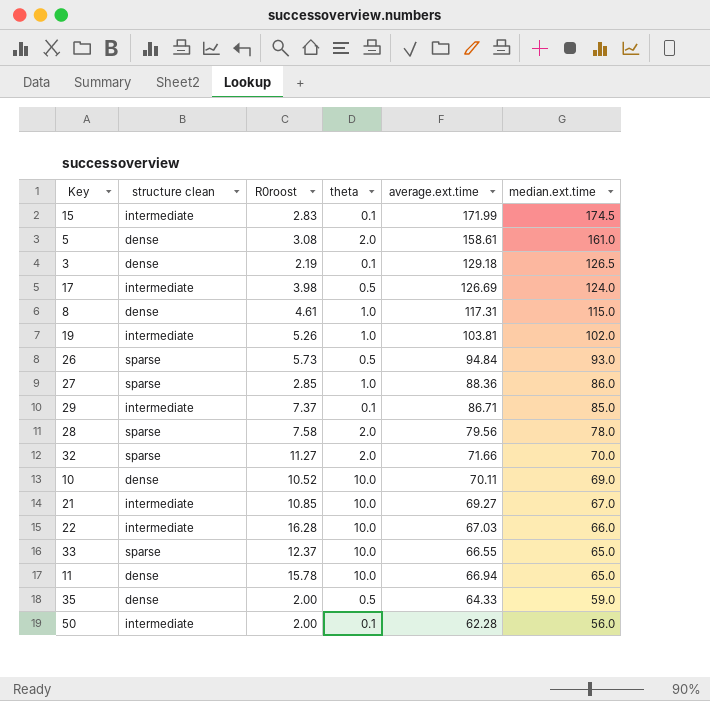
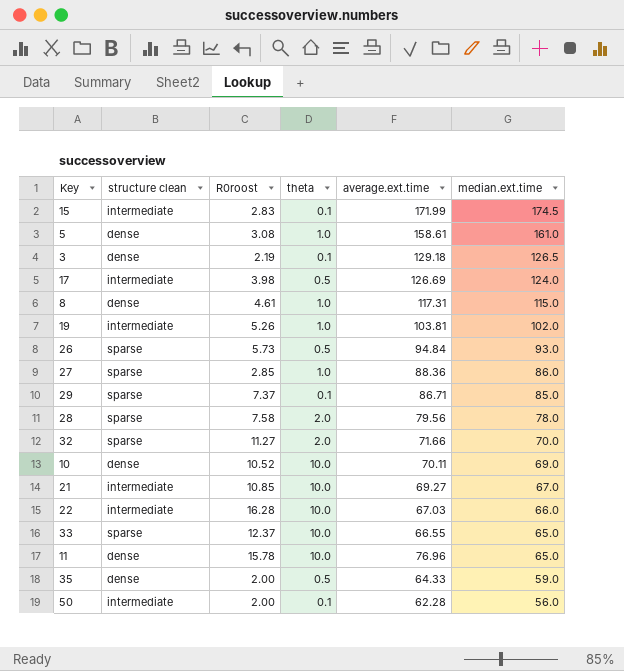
5 | theta: 2.0 -> 1.0
29 | structure clean: intermediate -> sparse
11 | average.ext.time: 66.94 -> 76.96

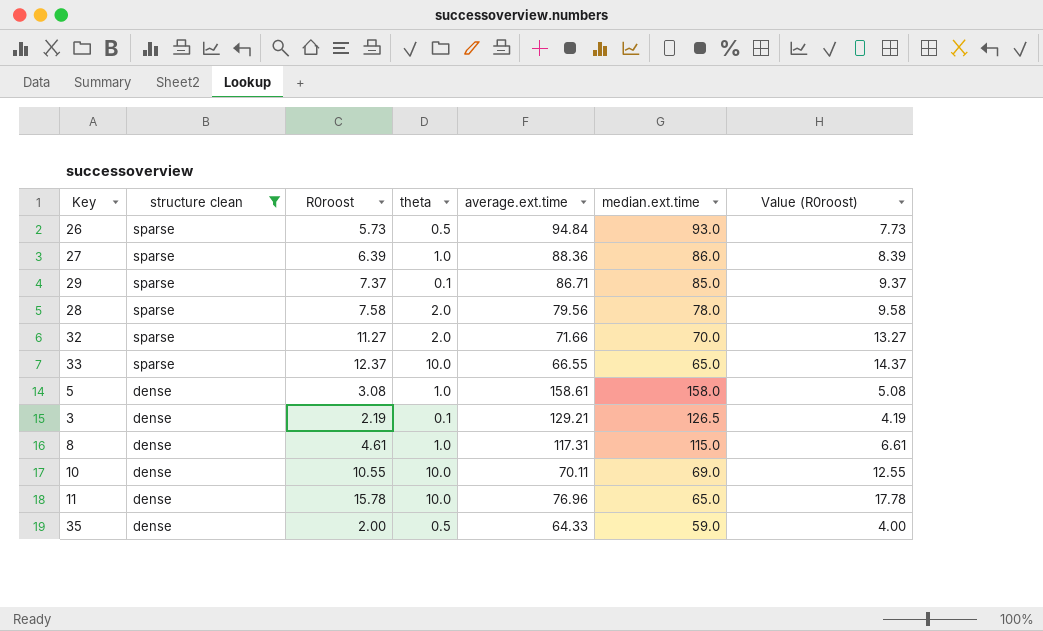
filter: none -> structure clean != intermediate
row order: median.ext.time descending -> structure clean descending
column Value (R0roost) | formula: none -> [R0roost] + 2
27 | R0roost: 2.85 -> 6.39
5 | median.ext.time: 161.0 -> 158.0
3 | average.ext.time: 129.18 -> 129.21
10 | R0roost: 10.52 -> 10.55

